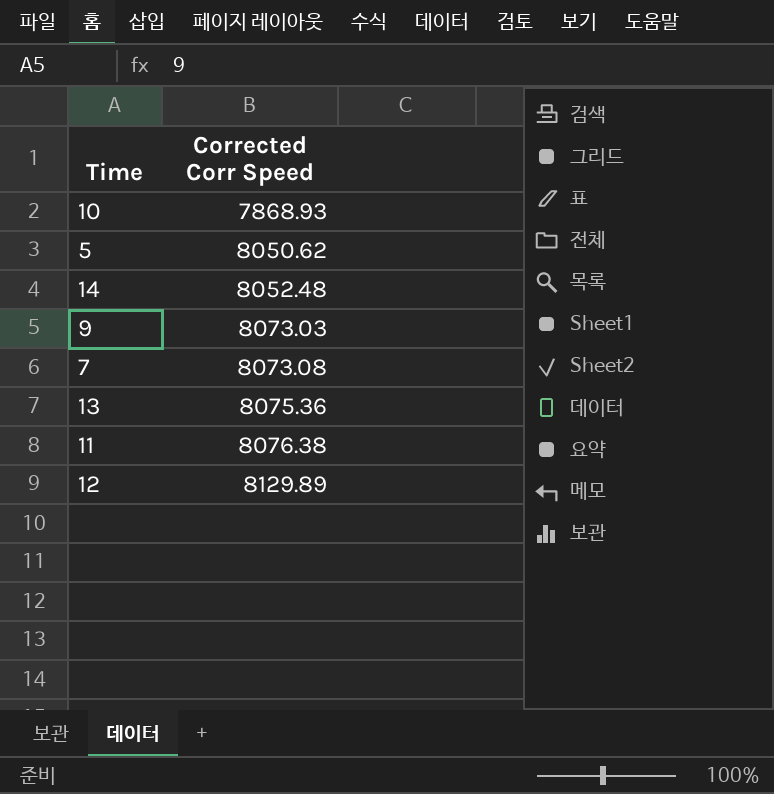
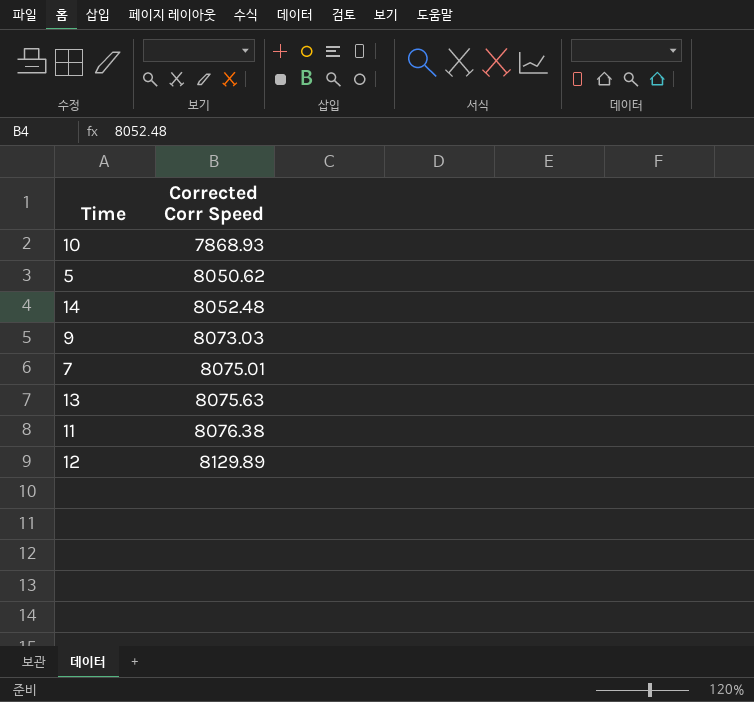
7 | Corrected Corr Speed: 8073.08 -> 8075.01
13 | Corrected Corr Speed: 8075.36 -> 8075.63

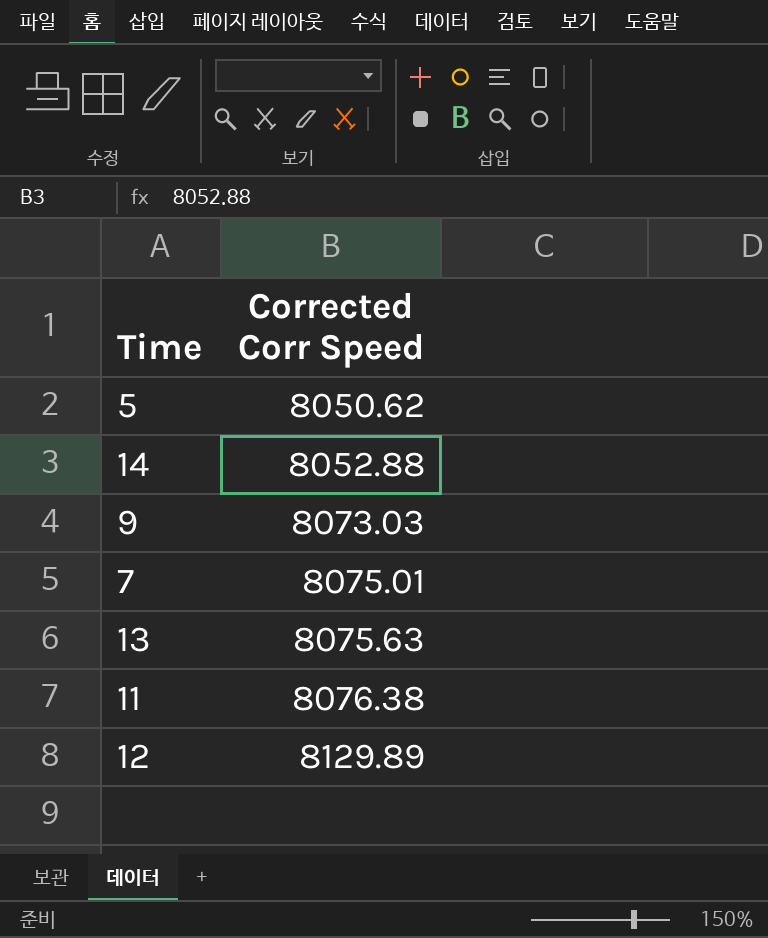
row 10: 7868.93 -> none
14 | Corrected Corr Speed: 8052.48 -> 8052.88

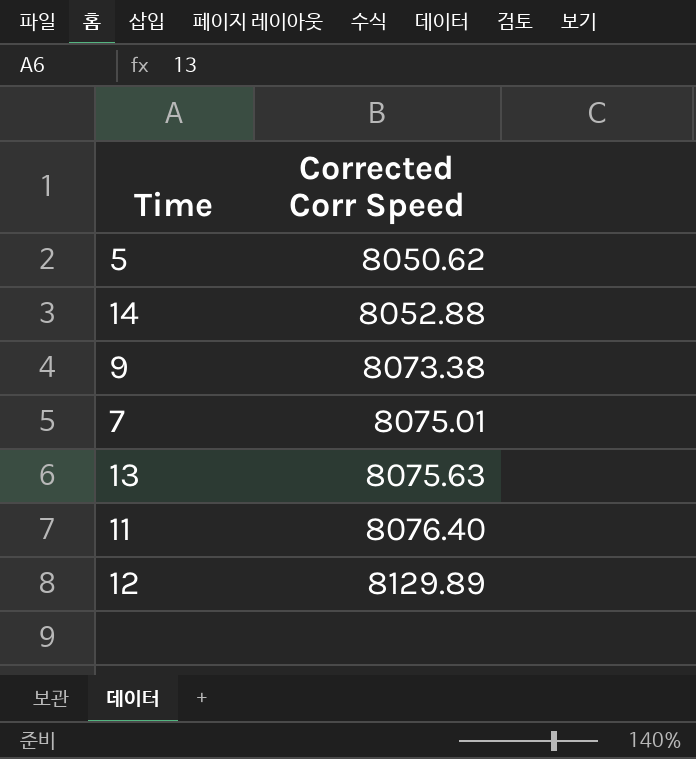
9 | Corrected Corr Speed: 8073.03 -> 8073.38
11 | Corrected Corr Speed: 8076.38 -> 8076.40

